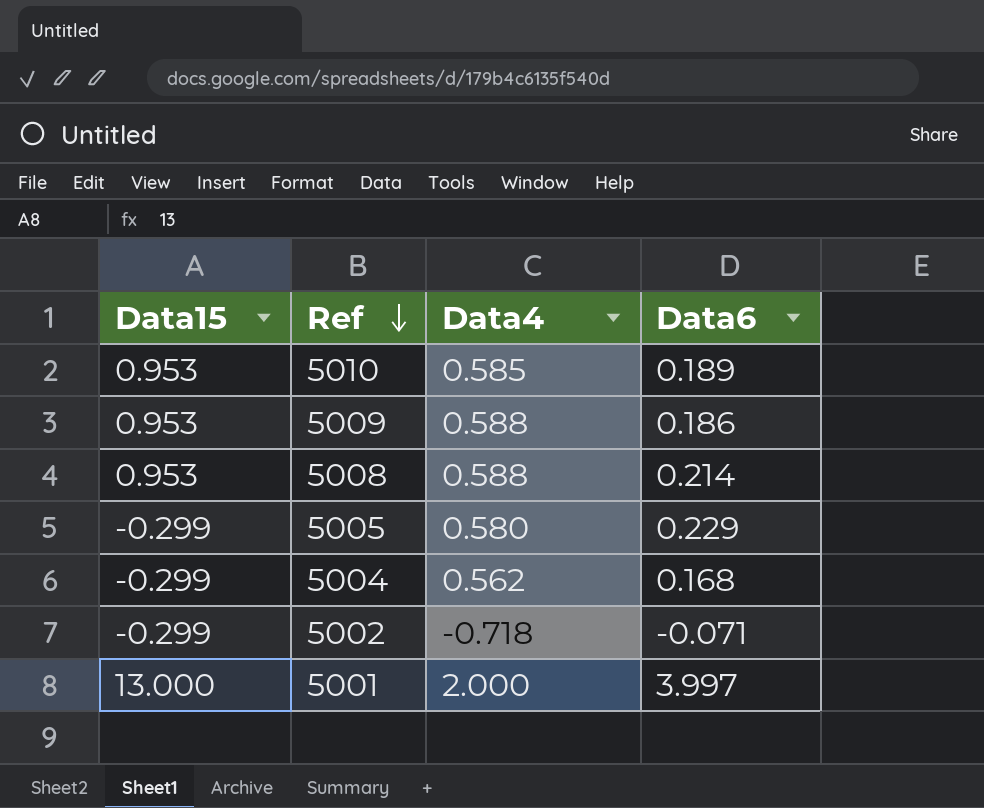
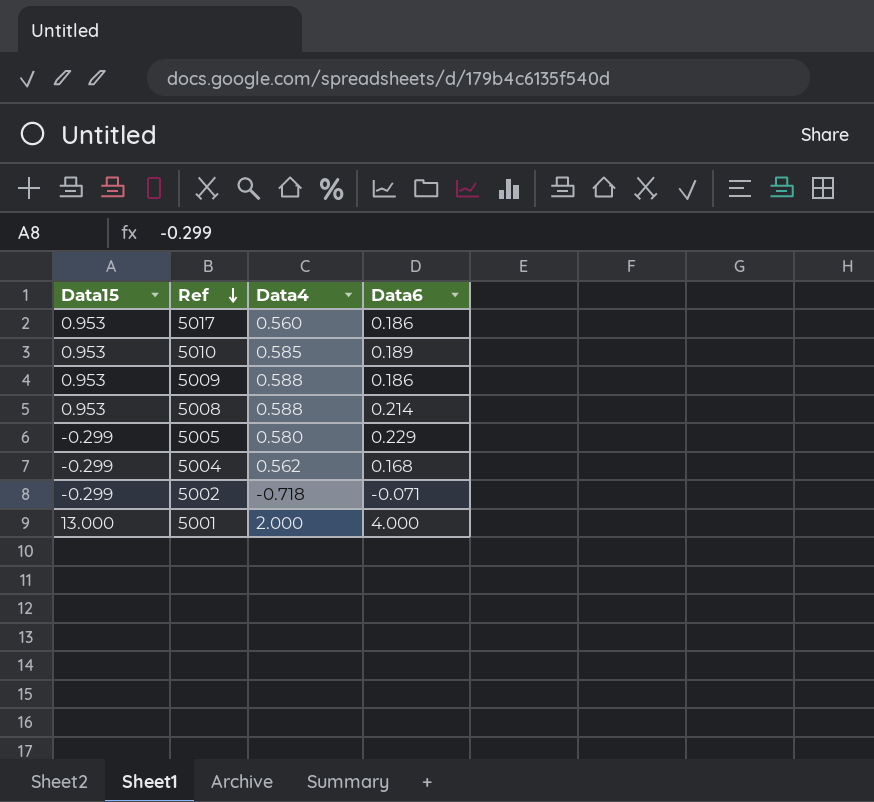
row 5017: none -> 0.953 | 0.560 | 0.186
5001 | Data6: 3.997 -> 4.000

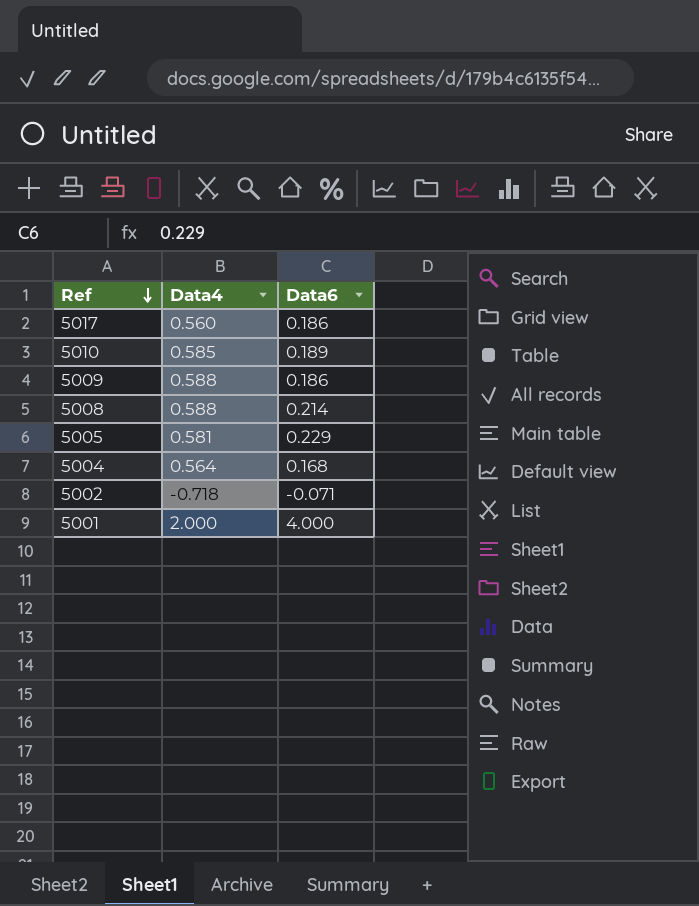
column Data15 | position: 1 -> none
5005 | Data4: 0.580 -> 0.581
5004 | Data4: 0.562 -> 0.564

